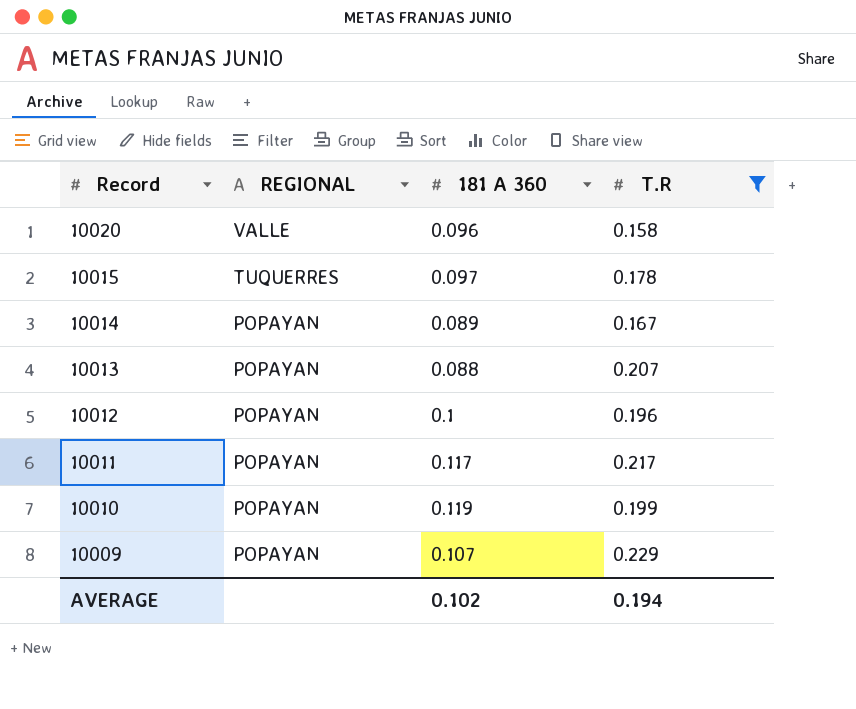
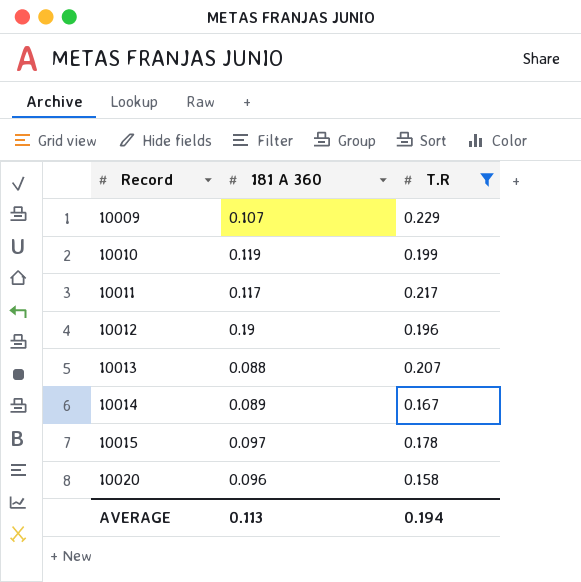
row order: Record descending -> Record ascending
column REGIONAL | position: 2 -> none
10012 | 181 A 360: 0.1 -> 0.19
AVERAGE | 181 A 360: 0.102 -> 0.113

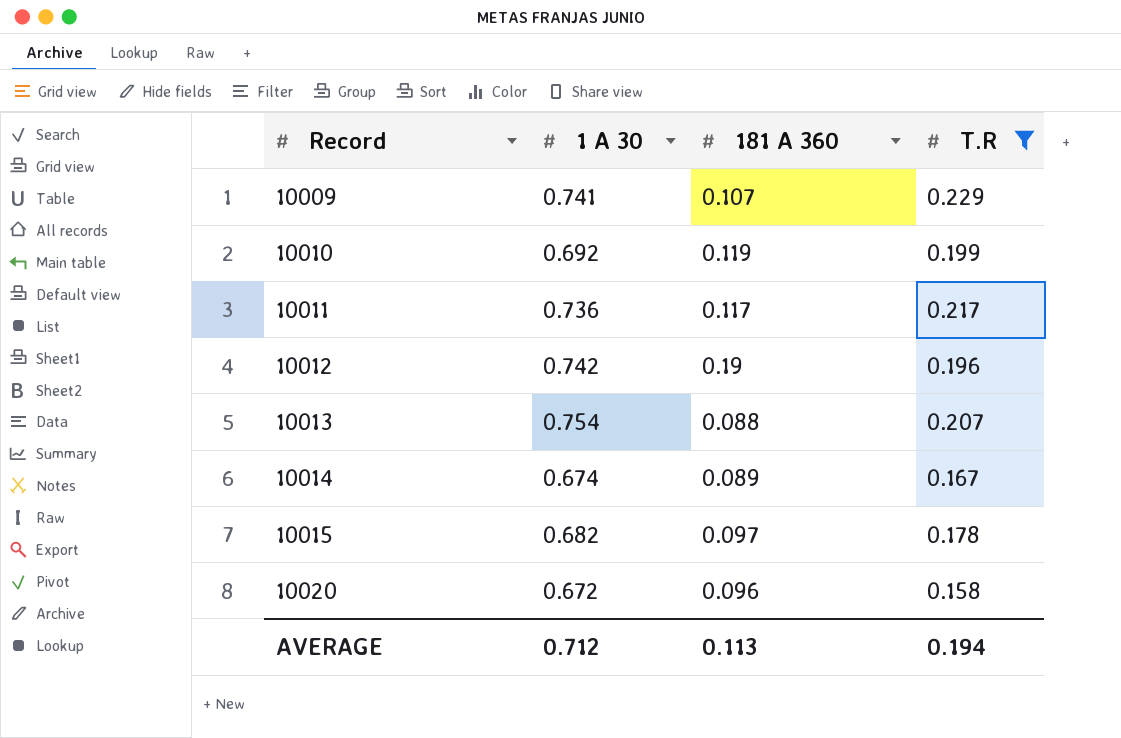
column 1 A 30 | position: none -> 2

